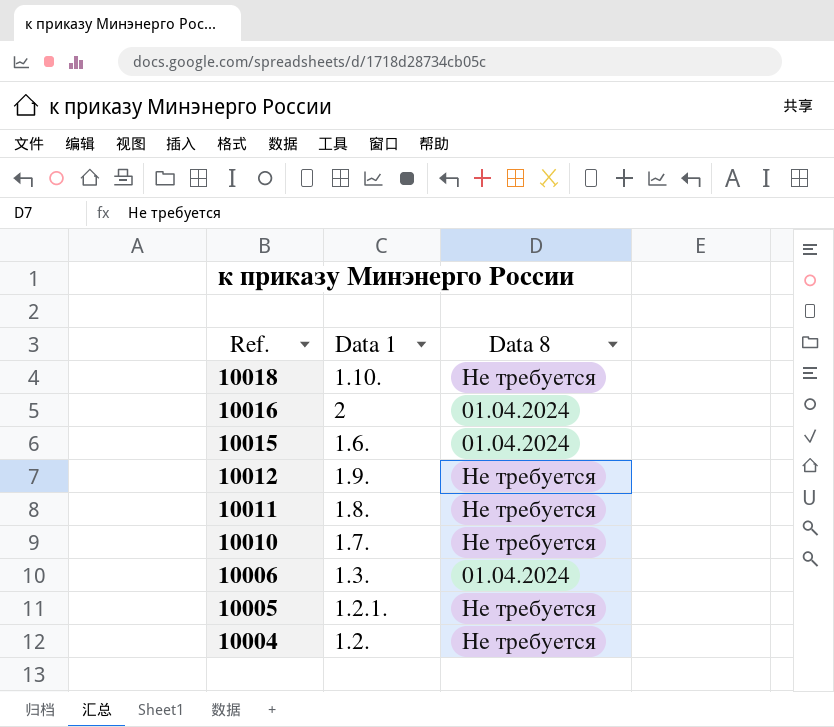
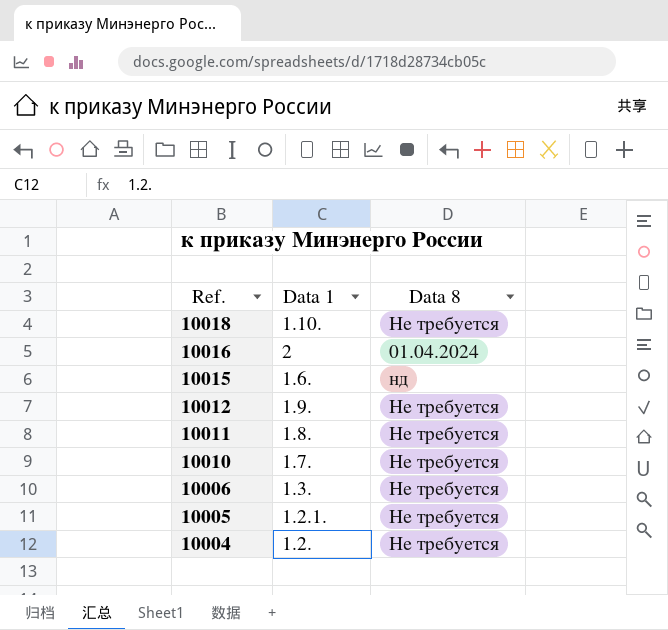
10015 | Data 8: 01.04.2024 -> нд
10006 | Data 8: 01.04.2024 -> Не требуется

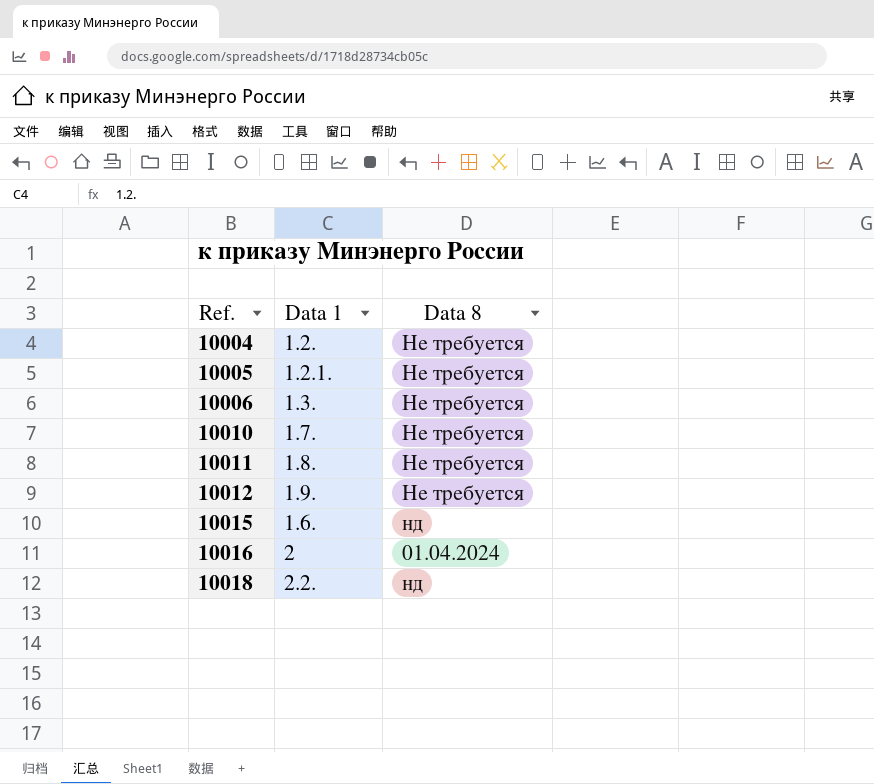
row order: Ref. descending -> Ref. ascending
10018 | Data 1: 1.10. -> 2.2.
10018 | Data 8: Не требуется -> нд

